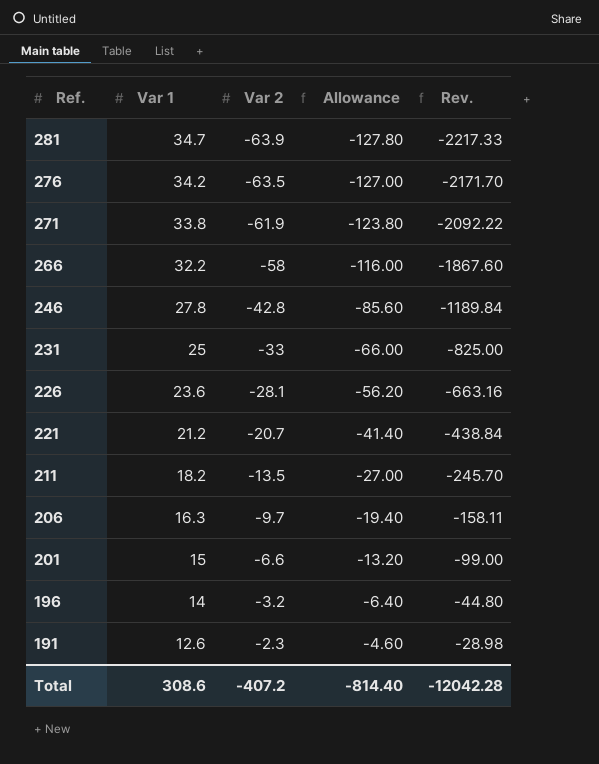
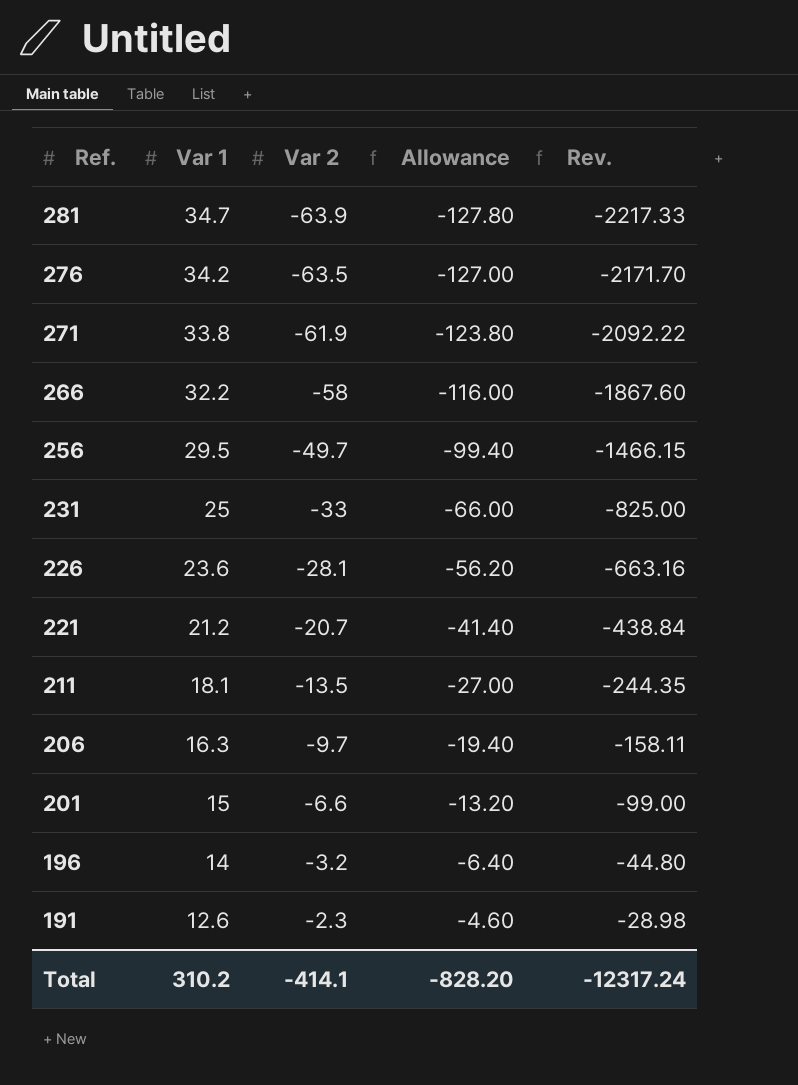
row 246: 27.8 | -42.8 | -85.60 | -1189.84 -> none
row 256: none -> 29.5 | -49.7 | -99.40 | -1466.15
211 | Var 1: 18.2 -> 18.1
211 | Rev.: -245.70 -> -244.35
Total | Var 1: 308.6 -> 310.2
Total | Var 2: -407.2 -> -414.1
Total | Allowance: -814.40 -> -828.20
Total | Rev.: -12042.28 -> -12317.24

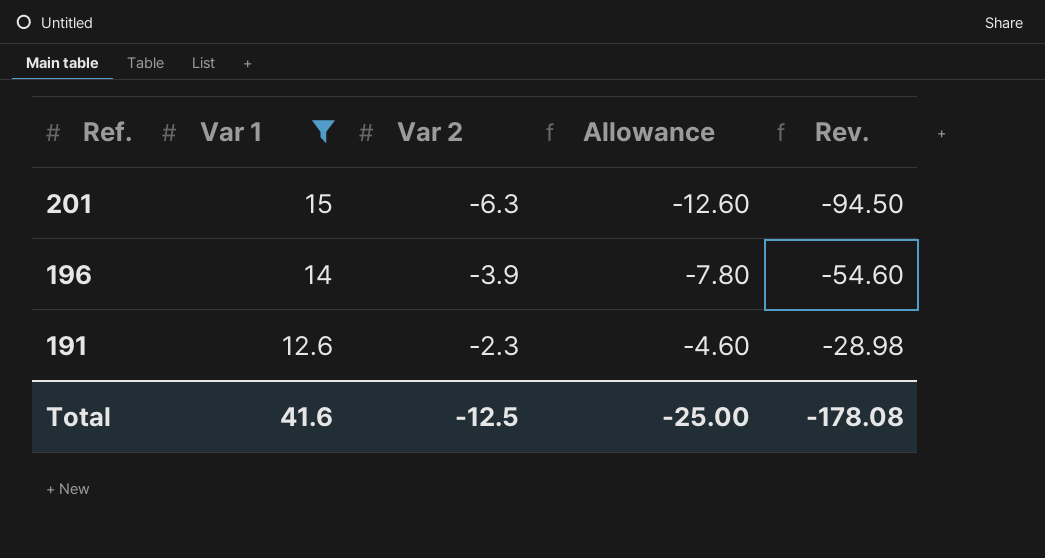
filter: none -> Var 1 <= 15
201 | Var 2: -6.6 -> -6.3
201 | Allowance: -13.20 -> -12.60
201 | Rev.: -99.00 -> -94.50
196 | Var 2: -3.2 -> -3.9
196 | Allowance: -6.40 -> -7.80
196 | Rev.: -44.80 -> -54.60
Total | Var 1: 310.2 -> 41.6
Total | Var 2: -414.1 -> -12.5
Total | Allowance: -828.20 -> -25.00
Total | Rev.: -12317.24 -> -178.08

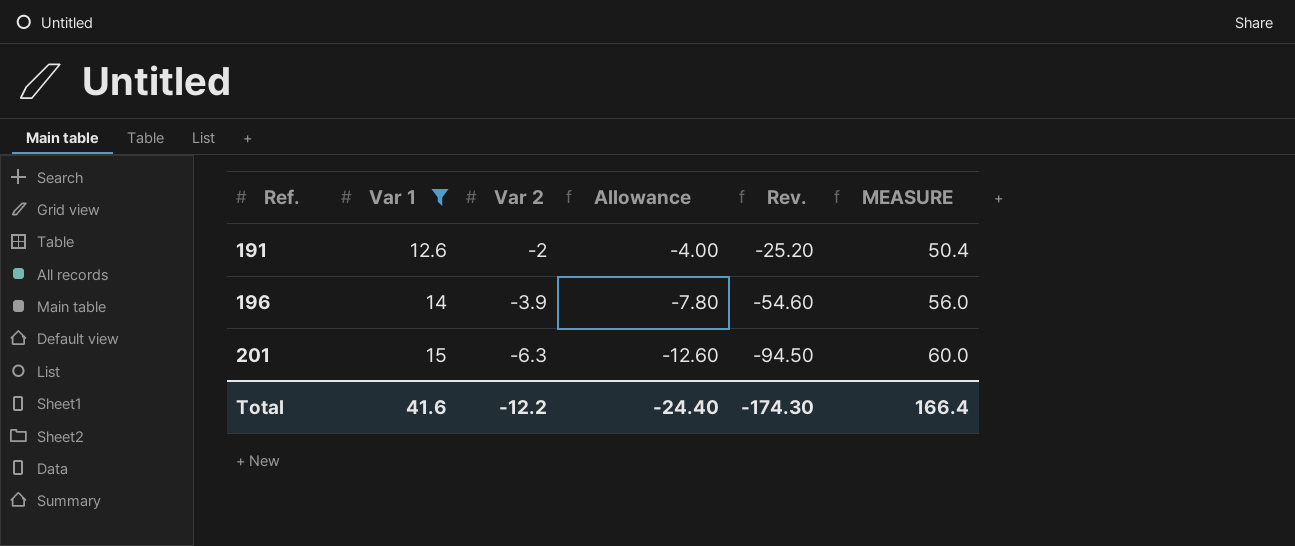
row order: Ref. descending -> Ref. ascending
column MEASURE | formula: none -> [Var 1] * 4
191 | Var 2: -2.3 -> -2
191 | Allowance: -4.60 -> -4.00
191 | Rev.: -28.98 -> -25.20
Total | Var 2: -12.5 -> -12.2
Total | Allowance: -25.00 -> -24.40
Total | Rev.: -178.08 -> -174.30

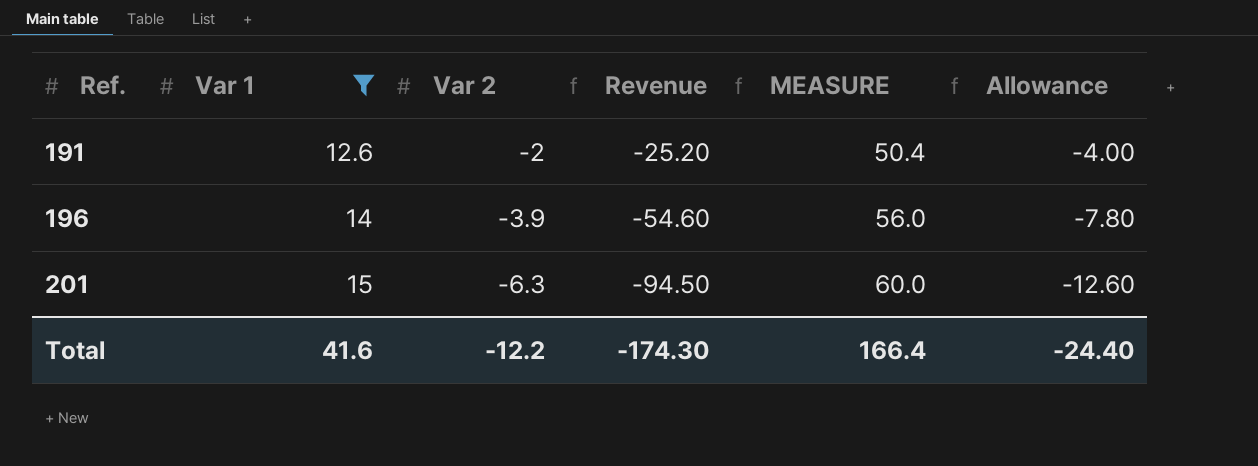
column name: Rev. -> Revenue
column Allowance | position: 4 -> 6

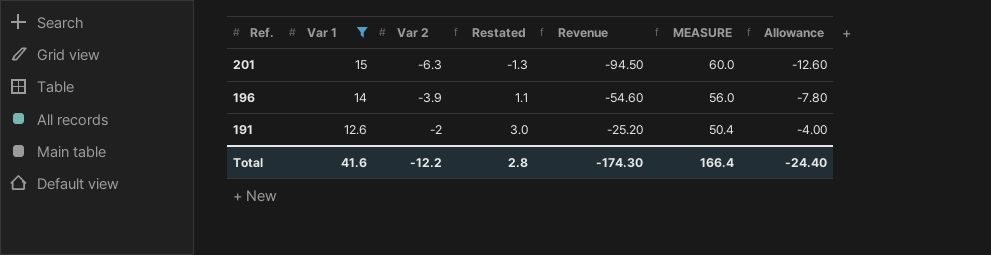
row order: Ref. ascending -> Ref. descending
column Restated | formula: none -> [Var 2] + 5

